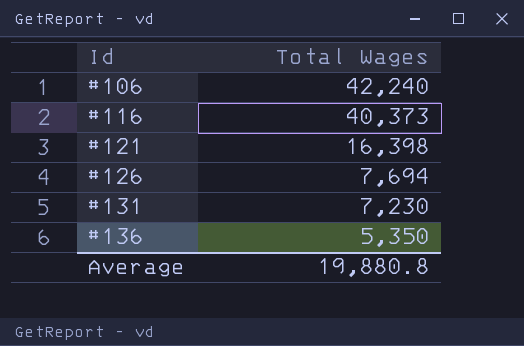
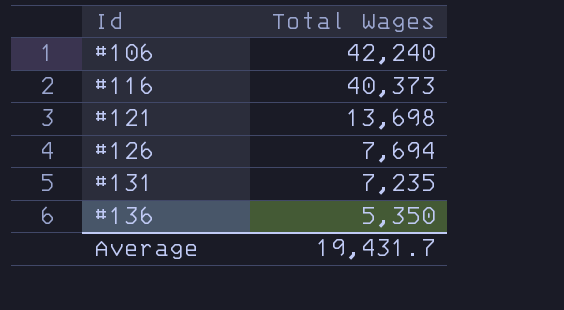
#121 | Total Wages: 16,398 -> 13,698
#131 | Total Wages: 7,230 -> 7,235
Average | Total Wages: 19,880.8 -> 19,431.7

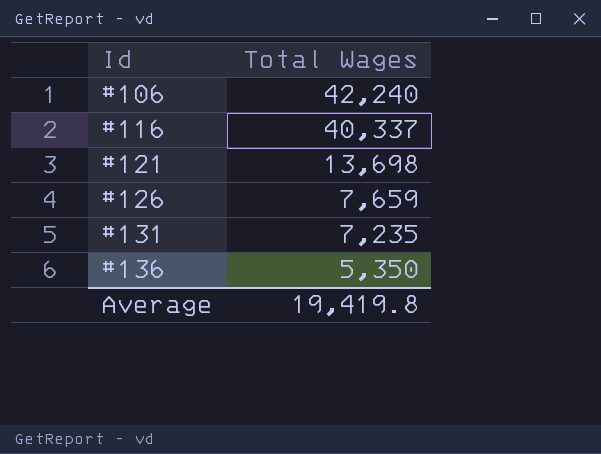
#116 | Total Wages: 40,373 -> 40,337
#126 | Total Wages: 7,694 -> 7,659
Average | Total Wages: 19,431.7 -> 19,419.8

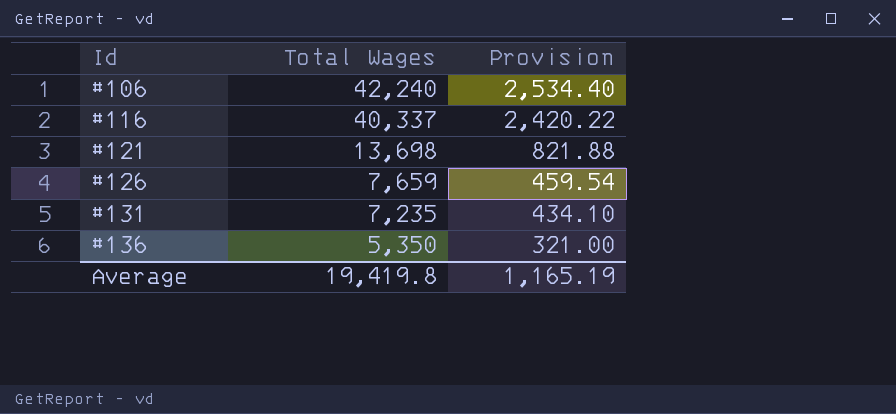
column Provision | formula: none -> [Total Wages] * 0.06

